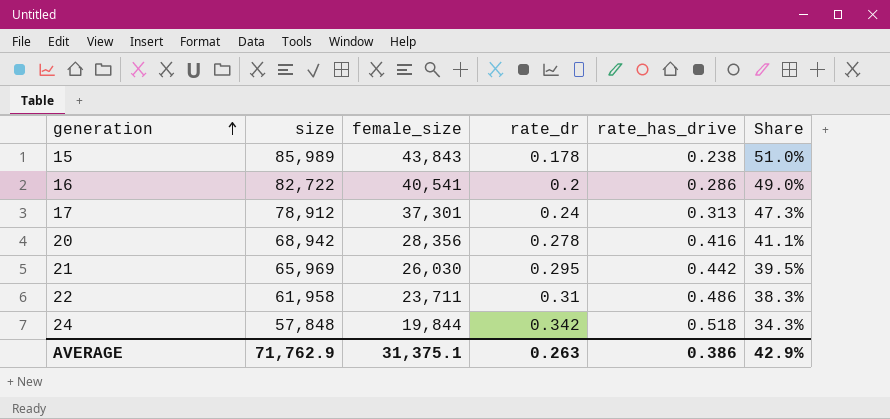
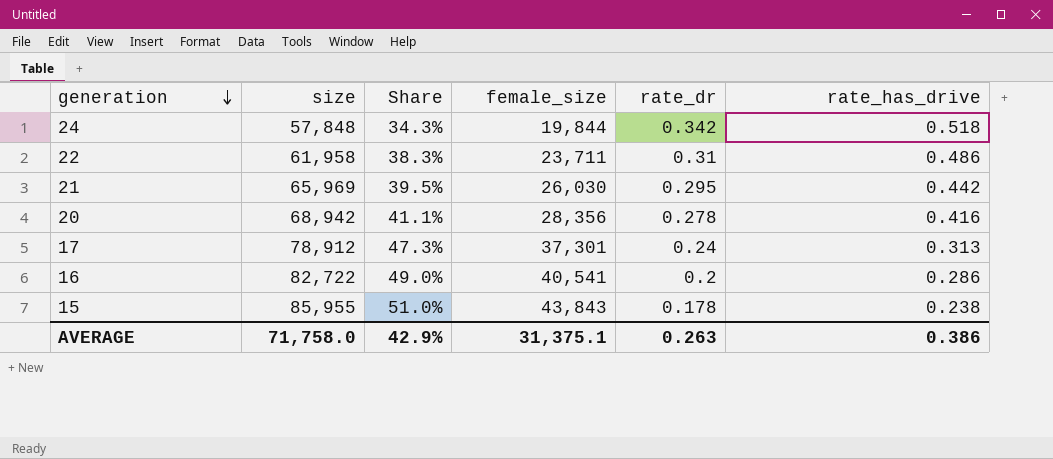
row order: generation ascending -> generation descending
column Share | position: 6 -> 3
15 | size: 85,989 -> 85,955
AVERAGE | size: 71,762.9 -> 71,758.0

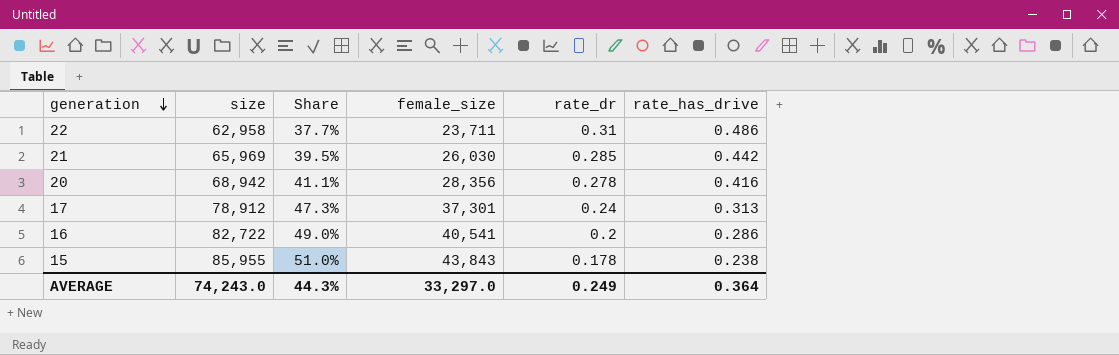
row 24: 57,848 | 34.3% | 19,844 | 0.342 | 0.518 -> none
22 | size: 61,958 -> 62,958
22 | Share: 38.3% -> 37.7%
21 | rate_dr: 0.295 -> 0.285
AVERAGE | size: 71,758.0 -> 74,243.0
AVERAGE | Share: 42.9% -> 44.3%
AVERAGE | female_size: 31,375.1 -> 33,297.0
AVERAGE | rate_dr: 0.263 -> 0.249
AVERAGE | rate_has_drive: 0.386 -> 0.364

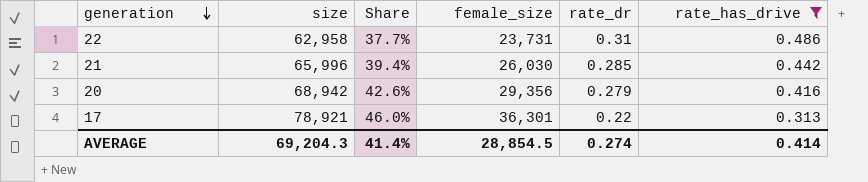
filter: none -> rate_has_drive >= 0.313
22 | female_size: 23,711 -> 23,731
21 | size: 65,969 -> 65,996
21 | Share: 39.5% -> 39.4%
20 | Share: 41.1% -> 42.6%
20 | female_size: 28,356 -> 29,356
20 | rate_dr: 0.278 -> 0.279
17 | size: 78,912 -> 78,921
17 | Share: 47.3% -> 46.0%
17 | female_size: 37,301 -> 36,301
17 | rate_dr: 0.24 -> 0.22
AVERAGE | size: 74,243.0 -> 69,204.3
AVERAGE | Share: 44.3% -> 41.4%
AVERAGE | female_size: 33,297.0 -> 28,854.5
AVERAGE | rate_dr: 0.249 -> 0.274
AVERAGE | rate_has_drive: 0.364 -> 0.414

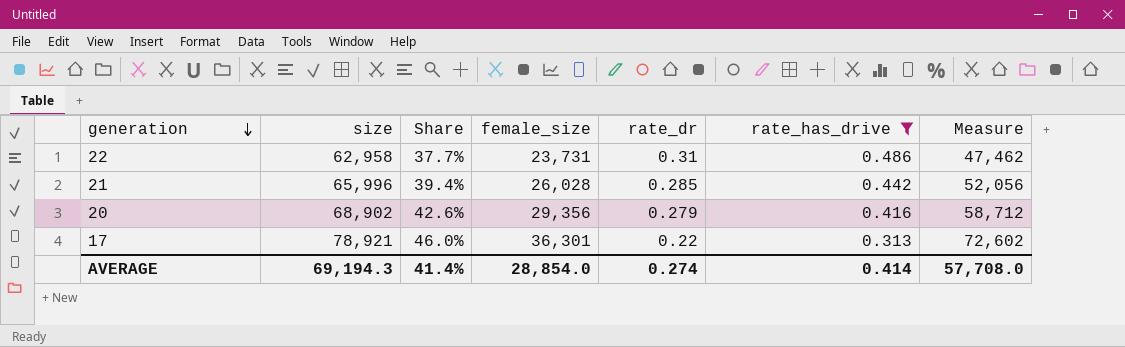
column Measure | formula: none -> [female_size] * 2
21 | female_size: 26,030 -> 26,028
20 | size: 68,942 -> 68,902
AVERAGE | size: 69,204.3 -> 69,194.3
AVERAGE | female_size: 28,854.5 -> 28,854.0

